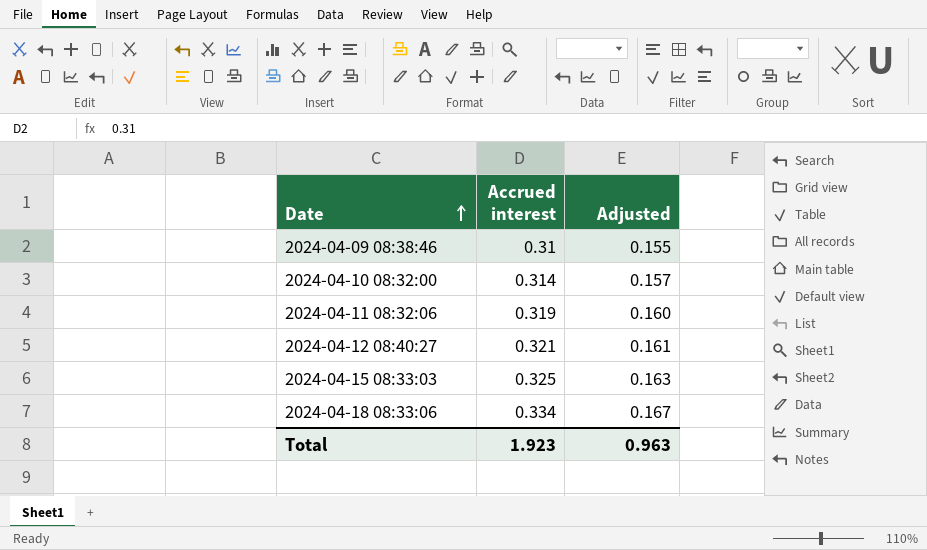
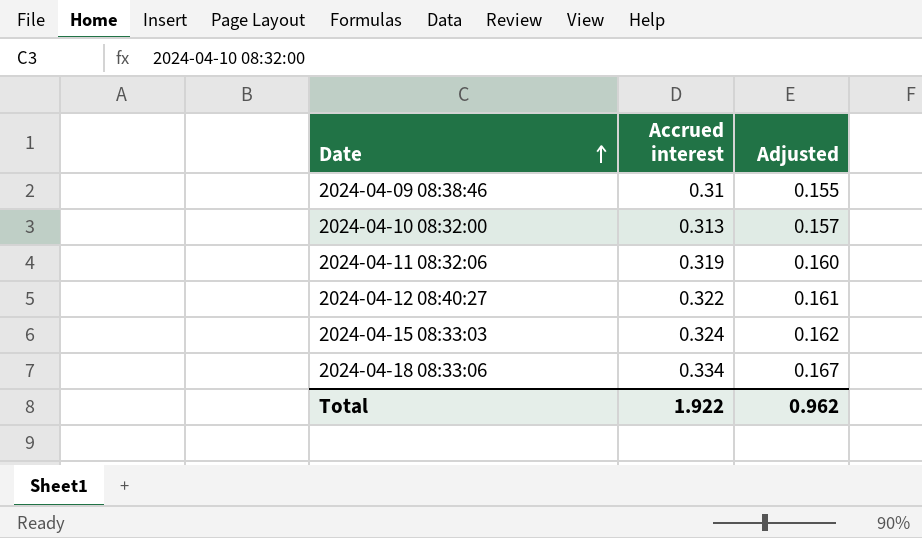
2024-04-10 08:32:00 | Accrued interest: 0.314 -> 0.313
2024-04-12 08:40:27 | Accrued interest: 0.321 -> 0.322
2024-04-15 08:33:03 | Accrued interest: 0.325 -> 0.324
2024-04-15 08:33:03 | Adjusted: 0.163 -> 0.162
Total | Accrued interest: 1.923 -> 1.922
Total | Adjusted: 0.963 -> 0.962

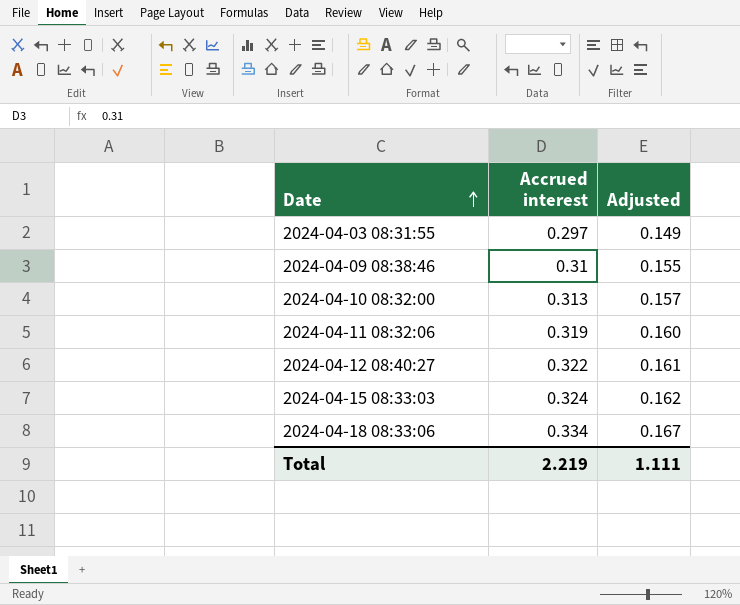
row 2024-04-03 08:31:55: none -> 0.297 | 0.149
Total | Accrued interest: 1.922 -> 2.219
Total | Adjusted: 0.962 -> 1.111

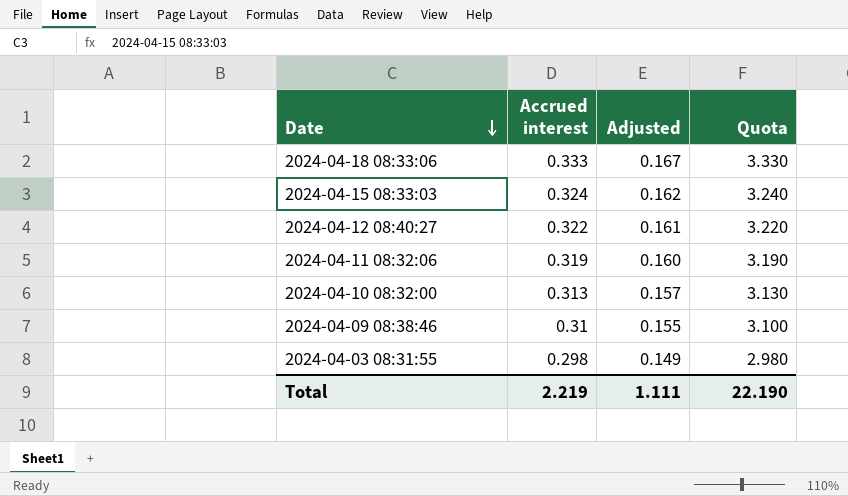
row order: Date ascending -> Date descending
column Quota | formula: none -> [Accrued interest] * 10
2024-04-18 08:33:06 | Accrued interest: 0.334 -> 0.333
2024-04-03 08:31:55 | Accrued interest: 0.297 -> 0.298

